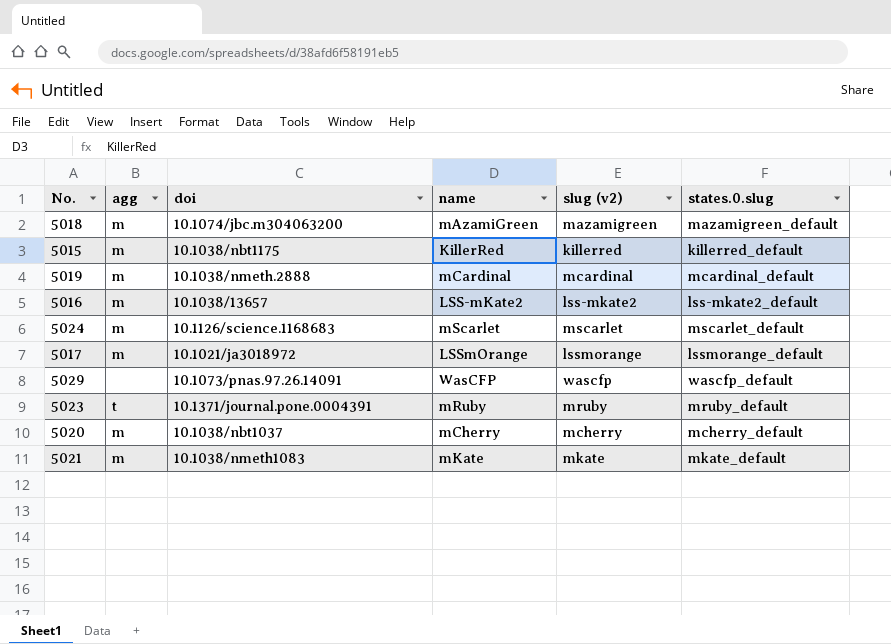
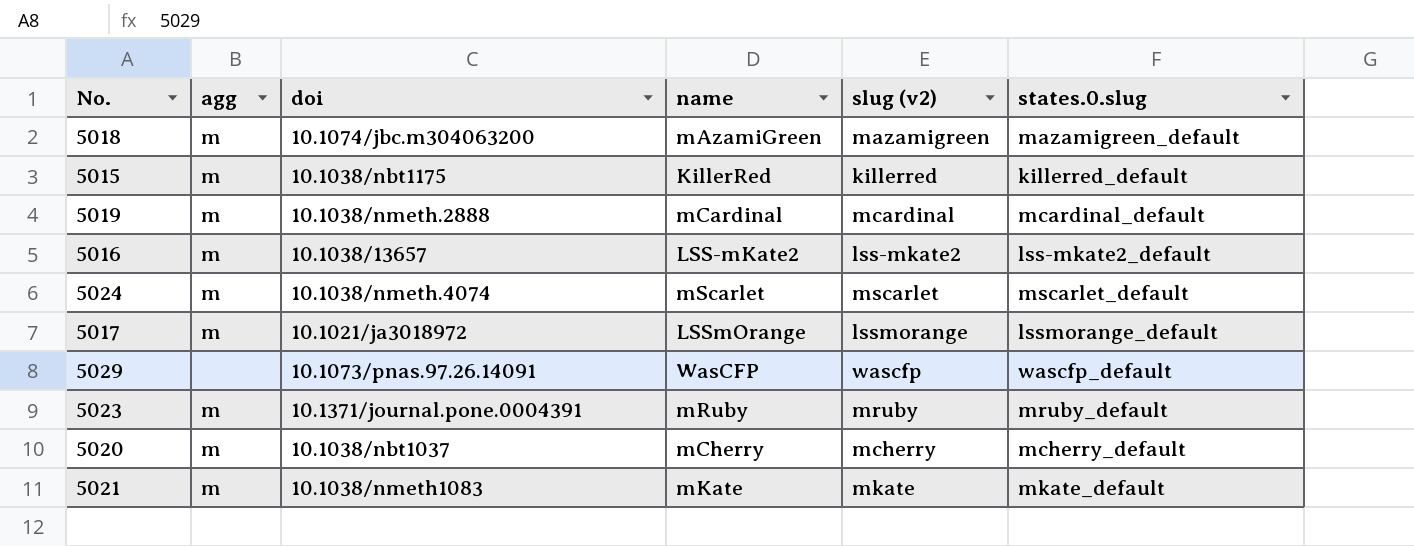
5024 | doi: 10.1126/science.1168683 -> 10.1038/nmeth.4074
5023 | agg: t -> m

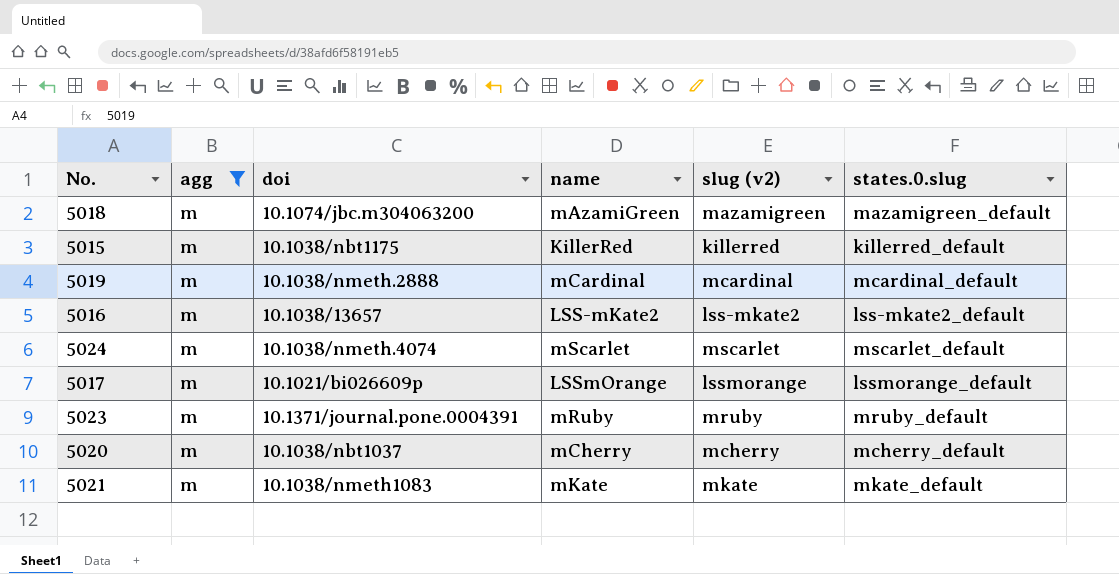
filter: none -> agg = m
5017 | doi: 10.1021/ja3018972 -> 10.1021/bi026609p

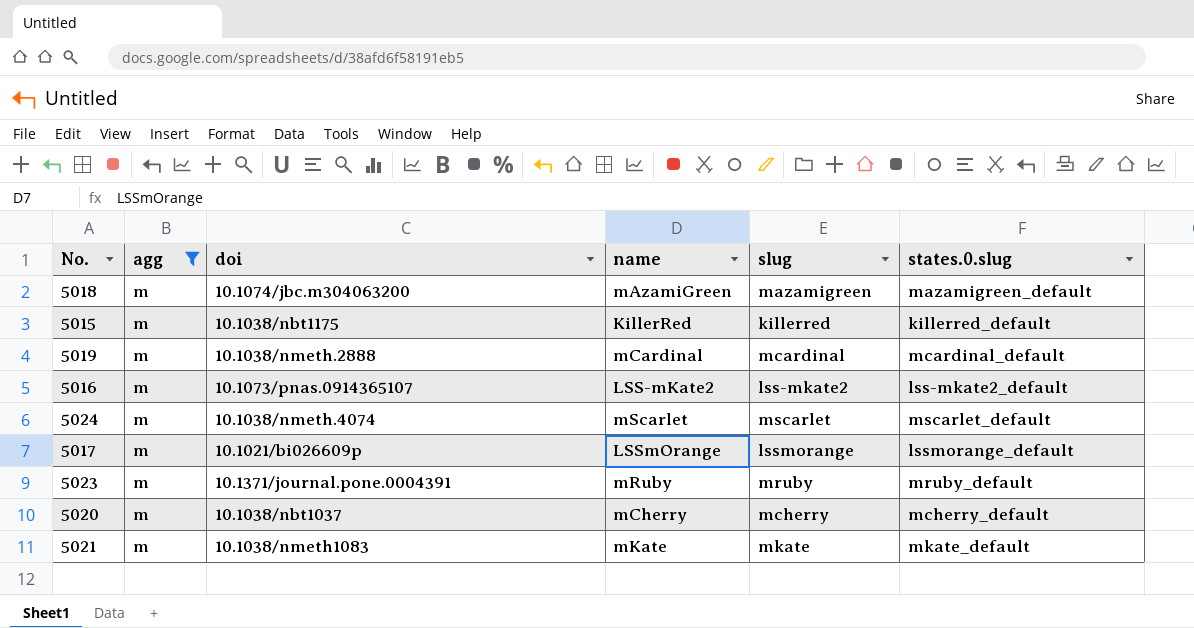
column name: slug (v2) -> slug
5016 | doi: 10.1038/13657 -> 10.1073/pnas.0914365107

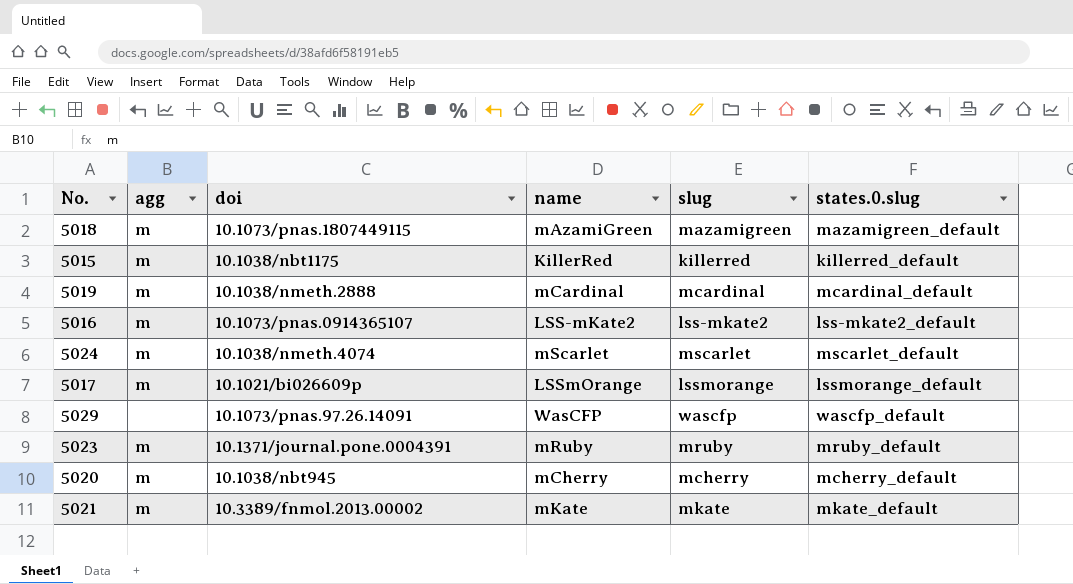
filter: agg = m -> none
5018 | doi: 10.1074/jbc.m304063200 -> 10.1073/pnas.1807449115
5020 | doi: 10.1038/nbt1037 -> 10.1038/nbt945
5021 | doi: 10.1038/nmeth1083 -> 10.3389/fnmol.2013.00002

